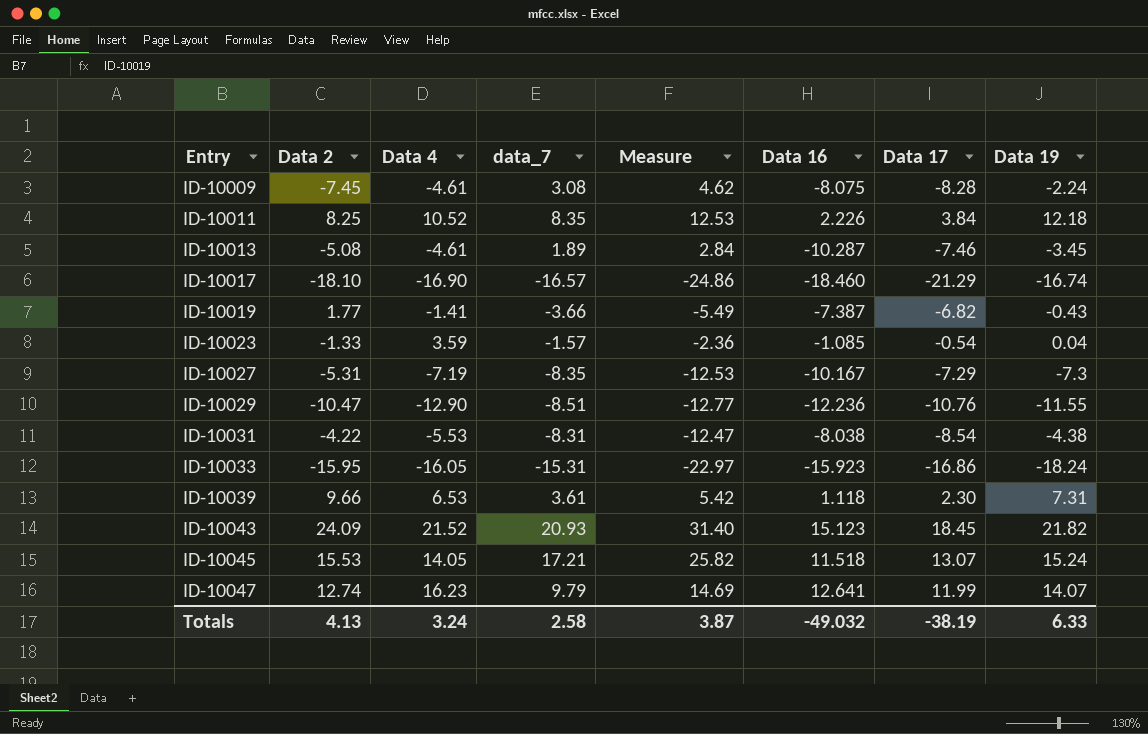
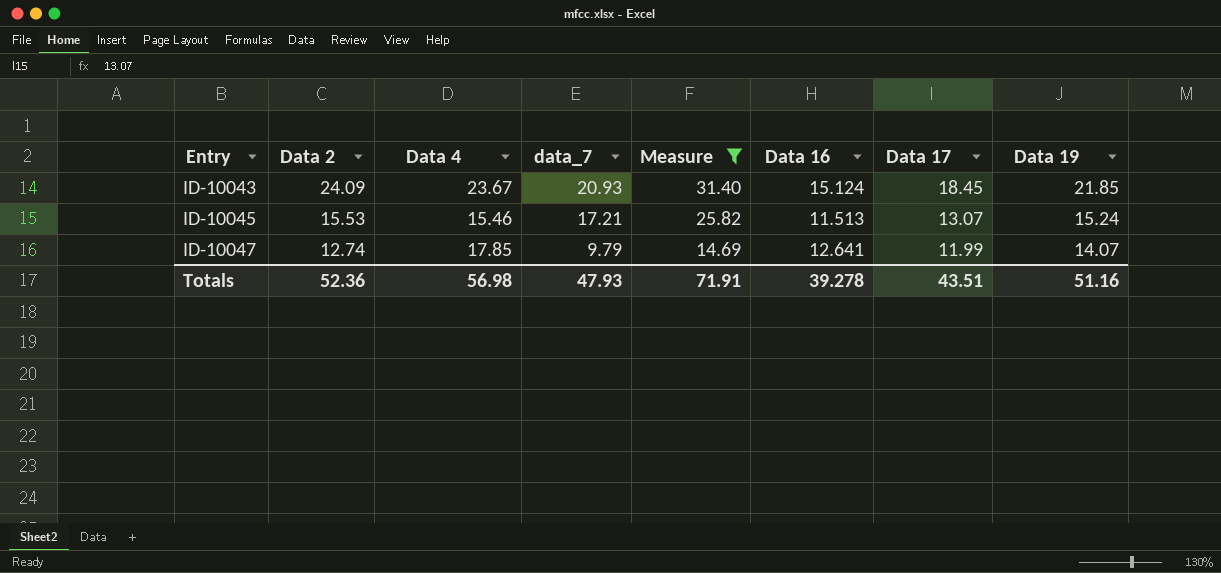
filter: none -> Measure >= 14.69
ID-10043 | Data 4: 21.52 -> 23.67
ID-10043 | Data 16: 15.123 -> 15.124
ID-10043 | Data 19: 21.82 -> 21.85
ID-10045 | Data 4: 14.05 -> 15.46
ID-10045 | Data 16: 11.518 -> 11.513
ID-10047 | Data 4: 16.23 -> 17.85
Totals | Data 2: 4.13 -> 52.36
Totals | Data 4: 3.24 -> 56.98
Totals | data_7: 2.58 -> 47.93
Totals | Measure: 3.87 -> 71.91
Totals | Data 16: -49.032 -> 39.278
Totals | Data 17: -38.19 -> 43.51
Totals | Data 19: 6.33 -> 51.16

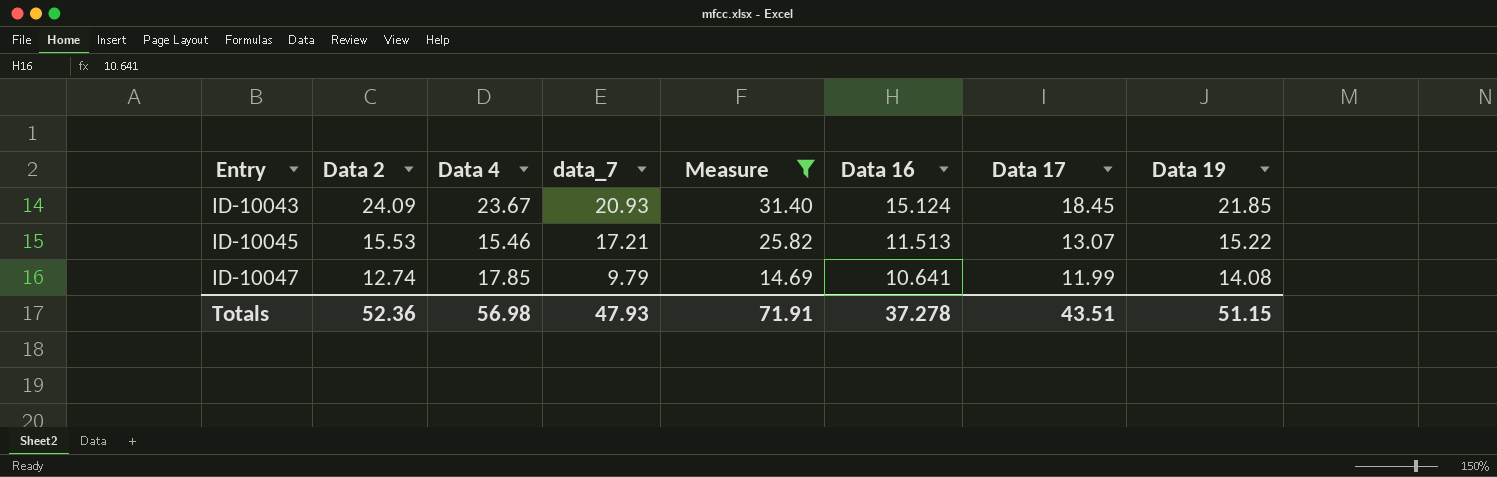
ID-10045 | Data 19: 15.24 -> 15.22
ID-10047 | Data 16: 12.641 -> 10.641
ID-10047 | Data 19: 14.07 -> 14.08
Totals | Data 16: 39.278 -> 37.278
Totals | Data 19: 51.16 -> 51.15

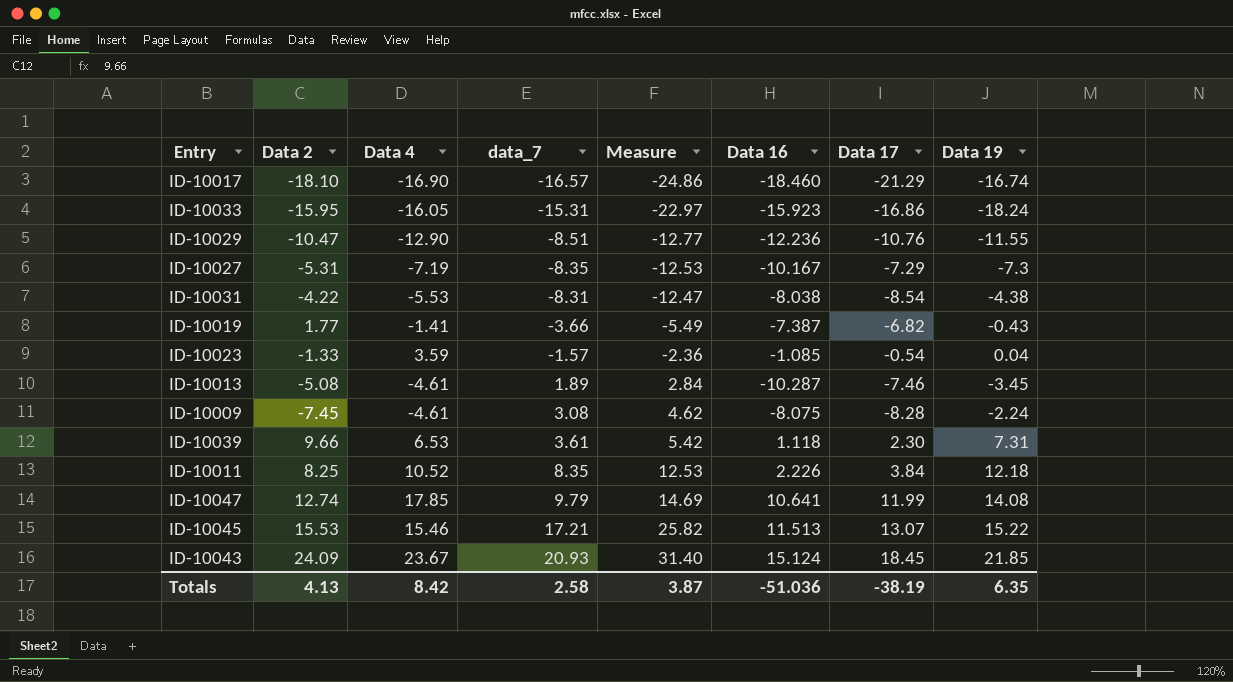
filter: Measure >= 14.69 -> none
row order: Entry ascending -> data_7 ascending
Totals | Data 2: 52.36 -> 4.13
Totals | Data 4: 56.98 -> 8.42
Totals | data_7: 47.93 -> 2.58
Totals | Measure: 71.91 -> 3.87
Totals | Data 16: 37.278 -> -51.036
Totals | Data 17: 43.51 -> -38.19
Totals | Data 19: 51.15 -> 6.35

